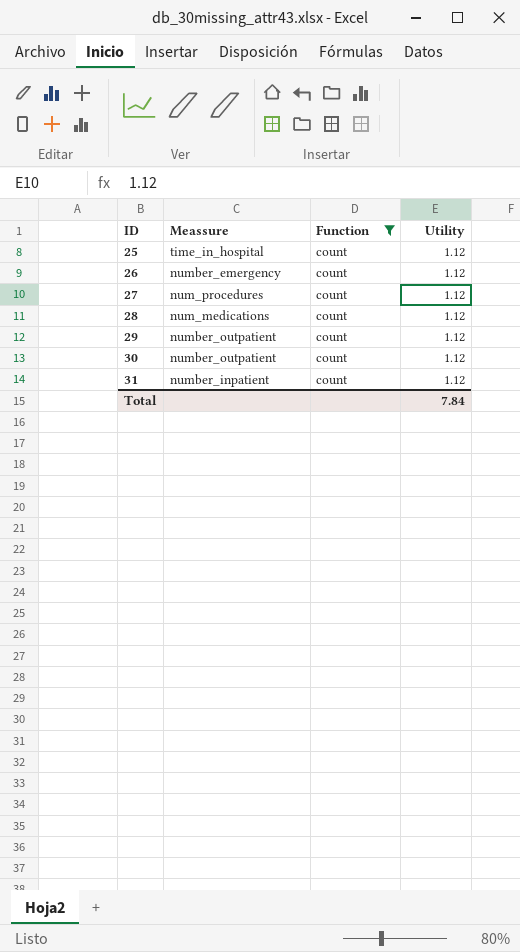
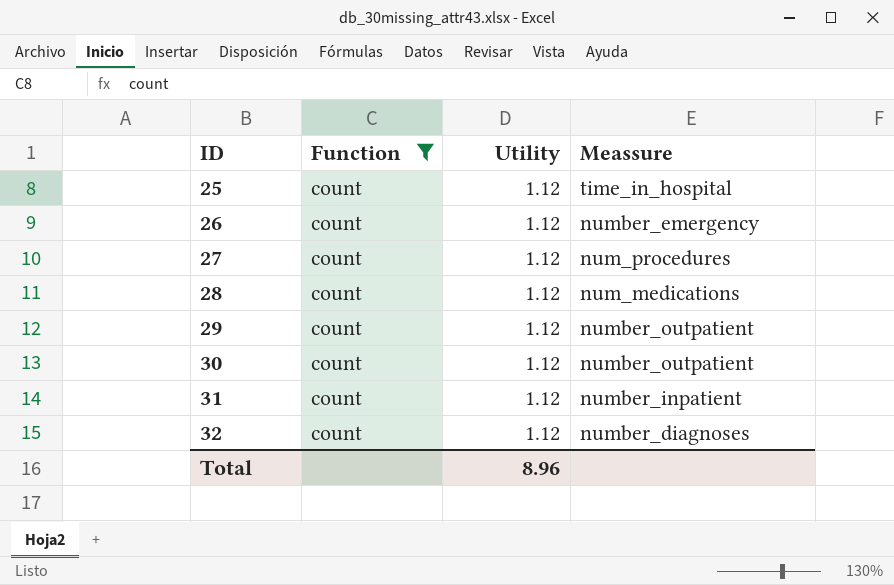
column Meassure | position: 2 -> 4
row 32: none -> count | 1.12 | number_diagnoses
Total | Utility: 7.84 -> 8.96

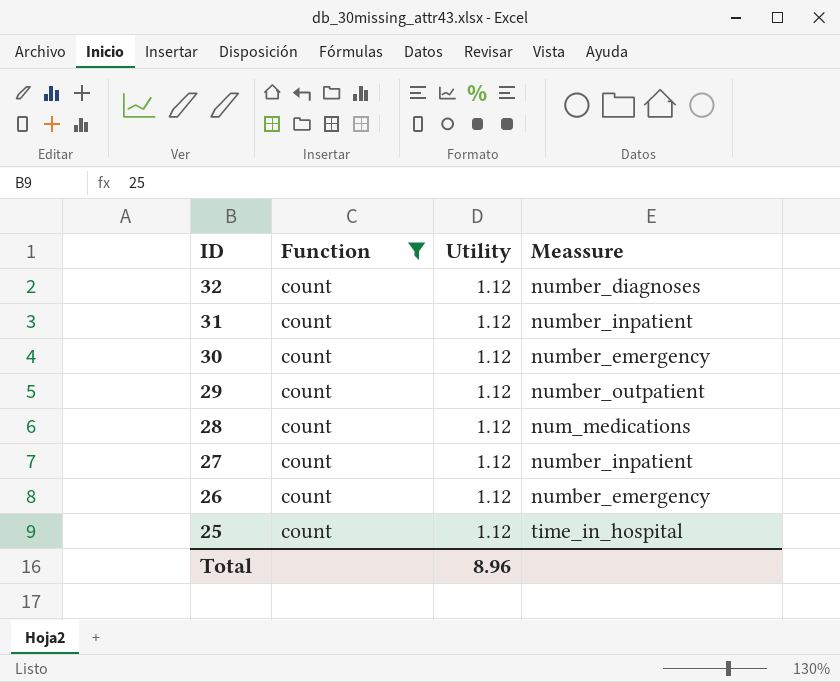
row order: ID ascending -> ID descending
30 | Meassure: number_outpatient -> number_emergency
27 | Meassure: num_procedures -> number_inpatient

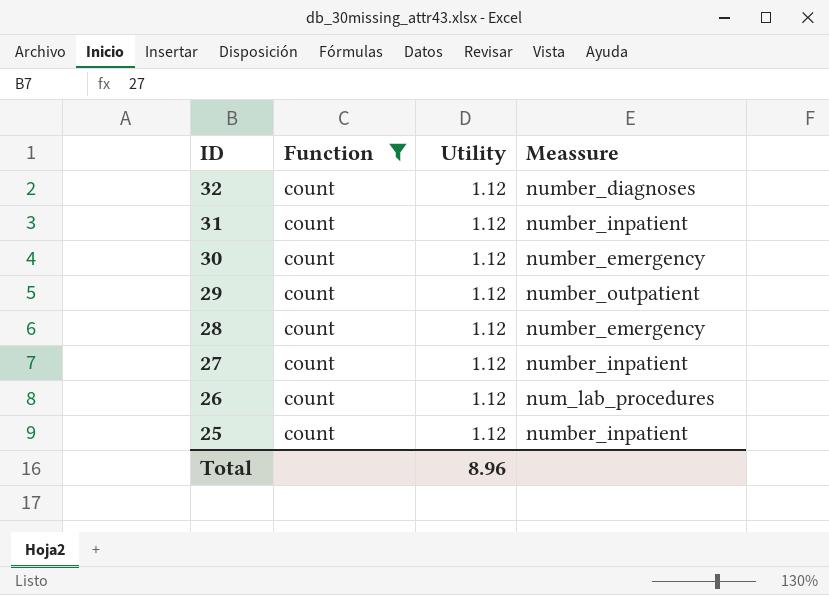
28 | Meassure: num_medications -> number_emergency
26 | Meassure: number_emergency -> num_lab_procedures
25 | Meassure: time_in_hospital -> number_inpatient

